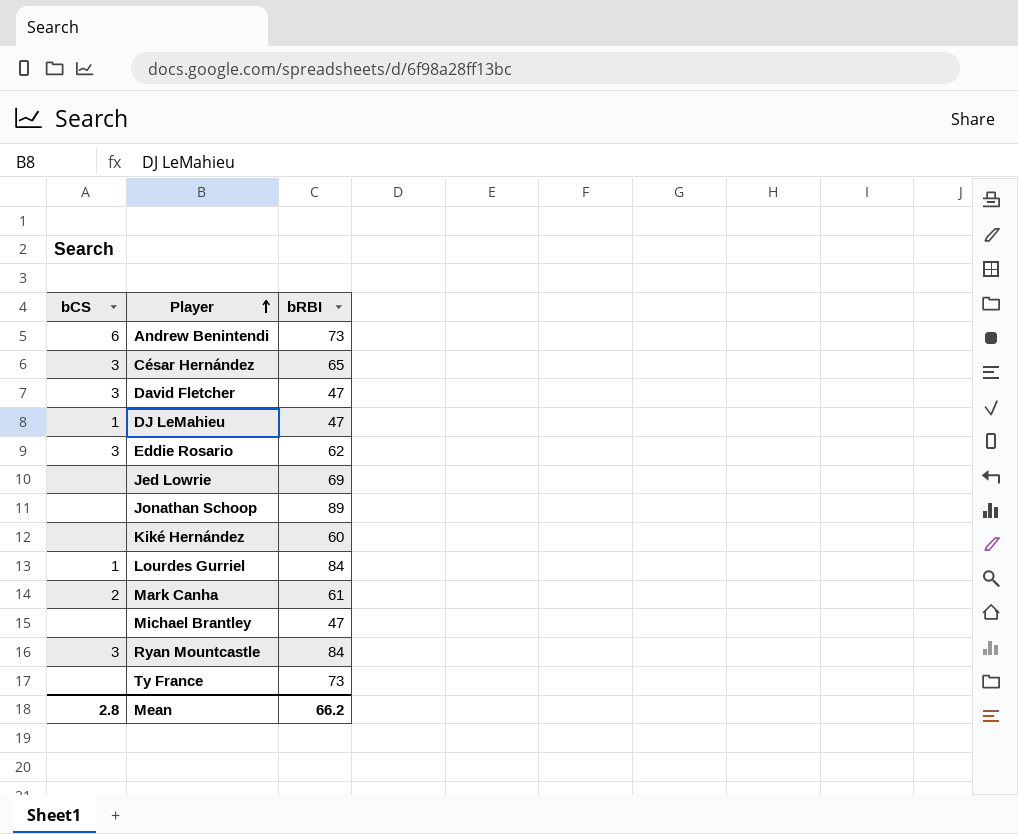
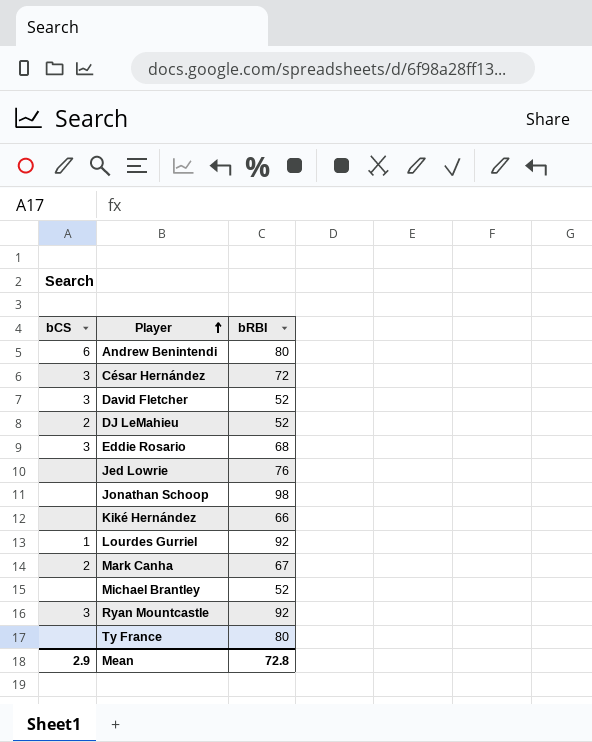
Andrew Benintendi | bRBI: 73 -> 80
César Hernández | bRBI: 65 -> 72
David Fletcher | bRBI: 47 -> 52
DJ LeMahieu | bCS: 1 -> 2
DJ LeMahieu | bRBI: 47 -> 52
Eddie Rosario | bRBI: 62 -> 68
Jed Lowrie | bRBI: 69 -> 76
Jonathan Schoop | bRBI: 89 -> 98
Kiké Hernández | bRBI: 60 -> 66
Lourdes Gurriel | bRBI: 84 -> 92
Mark Canha | bRBI: 61 -> 67
Michael Brantley | bRBI: 47 -> 52
Ryan Mountcastle | bRBI: 84 -> 92
Ty France | bRBI: 73 -> 80
Mean | bCS: 2.8 -> 2.9
Mean | bRBI: 66.2 -> 72.8

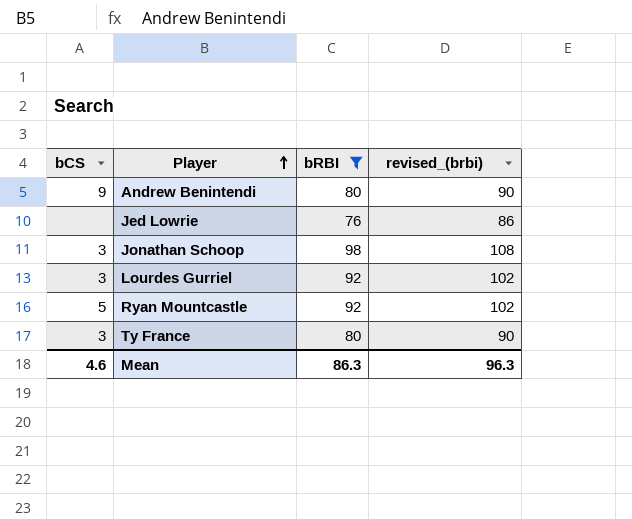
filter: none -> bRBI >= 76
column revised_(brbi) | formula: none -> [bRBI] + 10
Andrew Benintendi | bCS: 6 -> 9
Jonathan Schoop | bCS: none -> 3
Lourdes Gurriel | bCS: 1 -> 3
Ryan Mountcastle | bCS: 3 -> 5
Ty France | bCS: none -> 3
Mean | bCS: 2.9 -> 4.6
Mean | bRBI: 72.8 -> 86.3

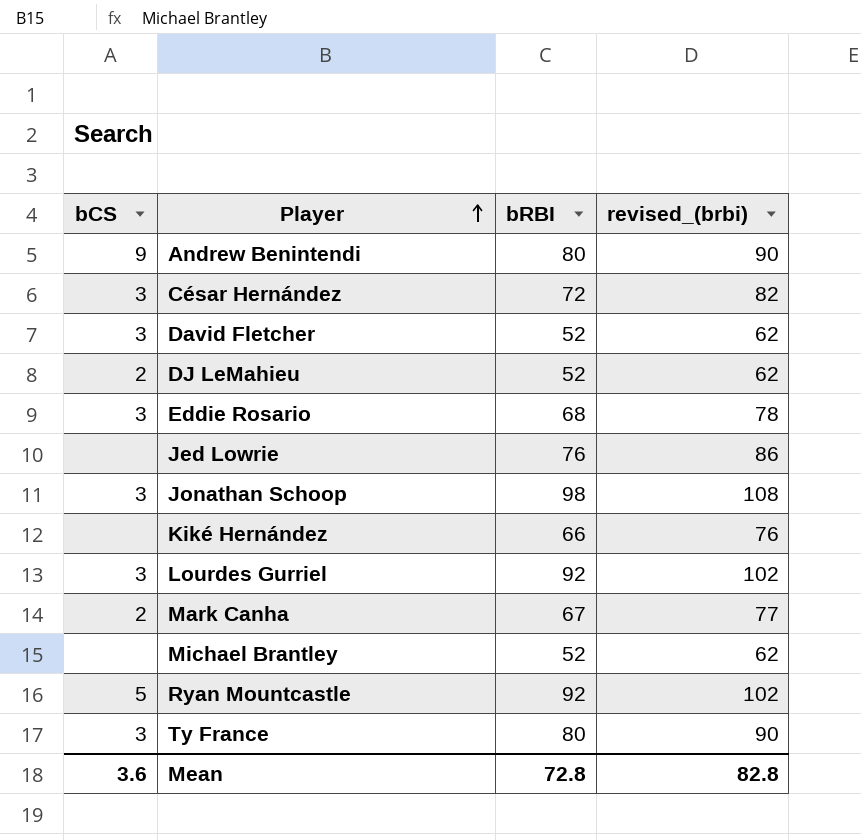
filter: bRBI >= 76 -> none
Mean | bCS: 4.6 -> 3.6
Mean | bRBI: 86.3 -> 72.8
Mean | revised_(brbi): 96.3 -> 82.8

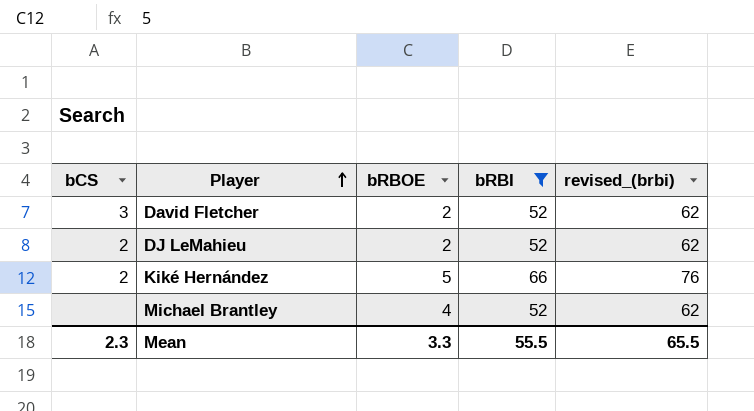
filter: none -> bRBI <= 66
column bRBOE | position: none -> 3
Kiké Hernández | bCS: none -> 2
Mean | bCS: 3.6 -> 2.3
Mean | bRBI: 72.8 -> 55.5
Mean | revised_(brbi): 82.8 -> 65.5

